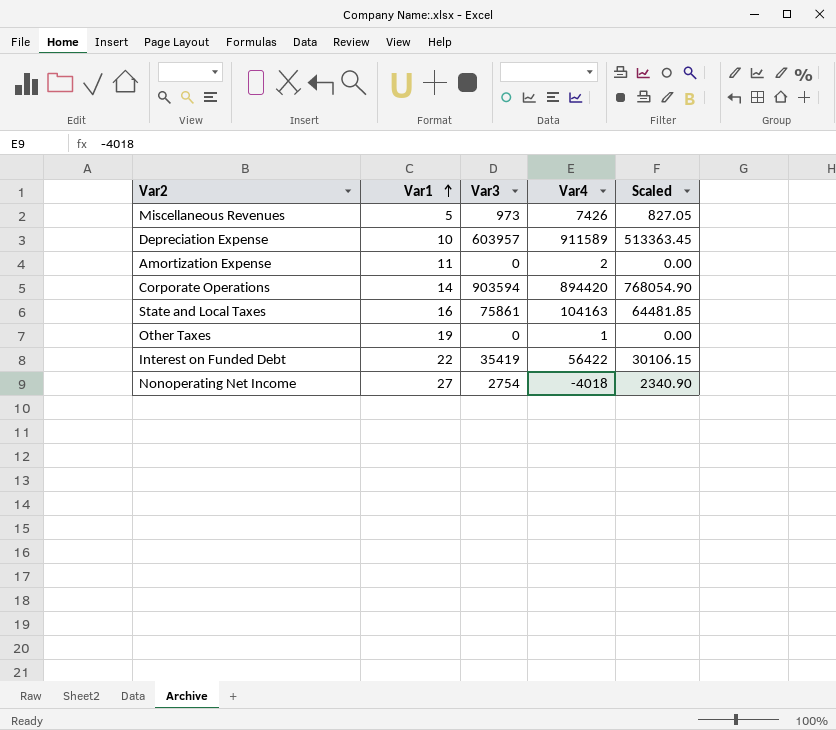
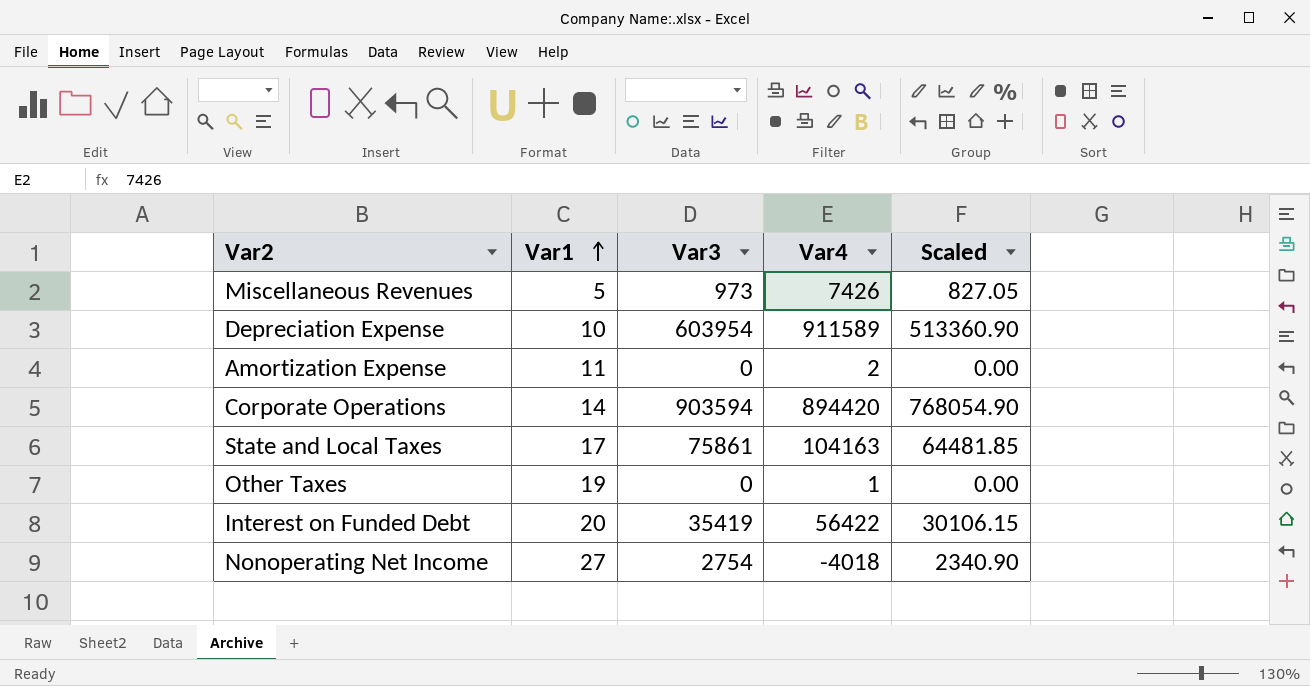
Depreciation Expense | Var3: 603957 -> 603954
Depreciation Expense | Scaled: 513363.45 -> 513360.90
State and Local Taxes | Var1: 16 -> 17
Interest on Funded Debt | Var1: 22 -> 20

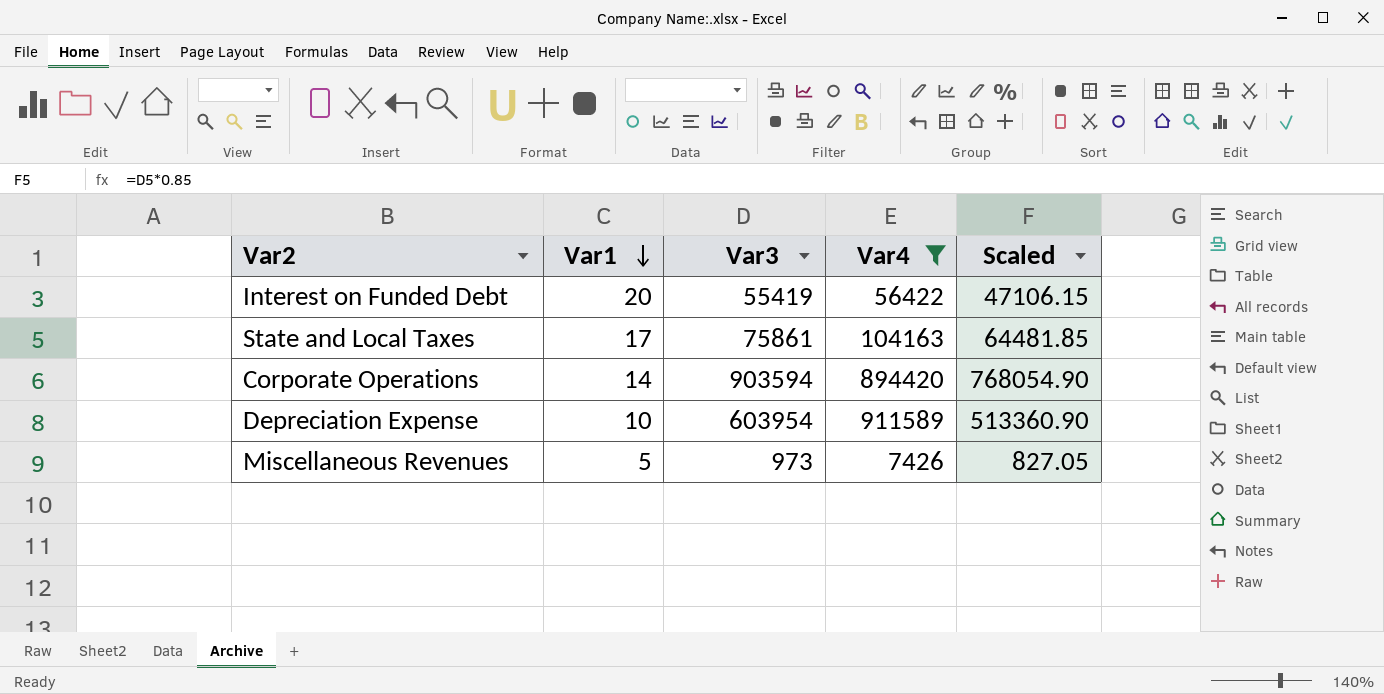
filter: none -> Var4 >= 7426
row order: Var1 ascending -> Var1 descending
Interest on Funded Debt | Var3: 35419 -> 55419
Interest on Funded Debt | Scaled: 30106.15 -> 47106.15

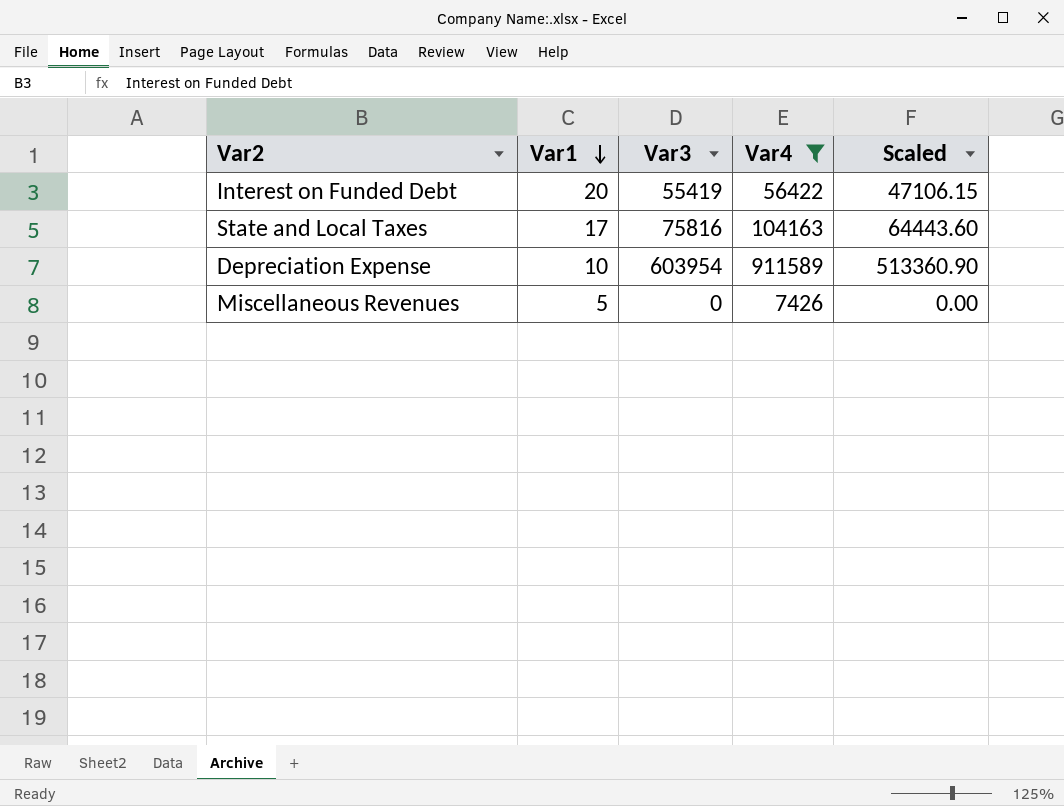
row Corporate Operations: 14 | 903594 | 894420 | 768054.90 -> none
State and Local Taxes | Var3: 75861 -> 75816
State and Local Taxes | Scaled: 64481.85 -> 64443.60
Miscellaneous Revenues | Var3: 973 -> 0
Miscellaneous Revenues | Scaled: 827.05 -> 0.00

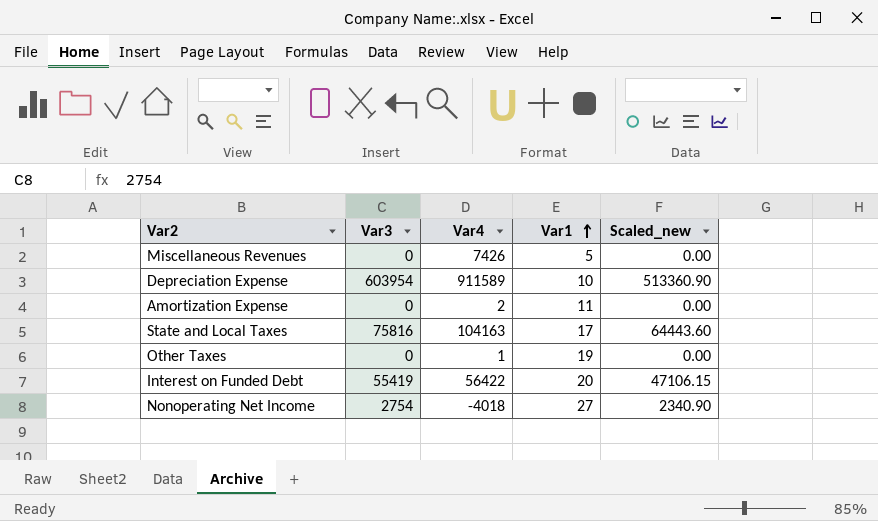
filter: Var4 >= 7426 -> none
row order: Var1 descending -> Var1 ascending
column Var1 | position: 2 -> 4
column name: Scaled -> Scaled_new

